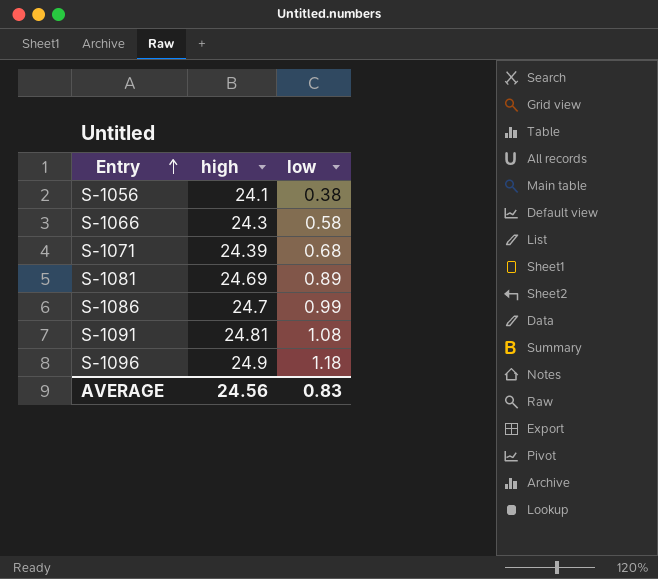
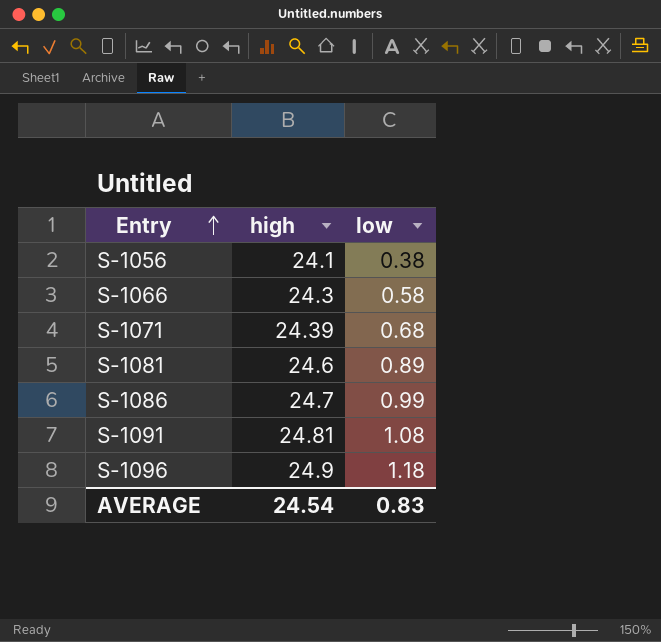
S-1081 | high: 24.69 -> 24.6
AVERAGE | high: 24.56 -> 24.54

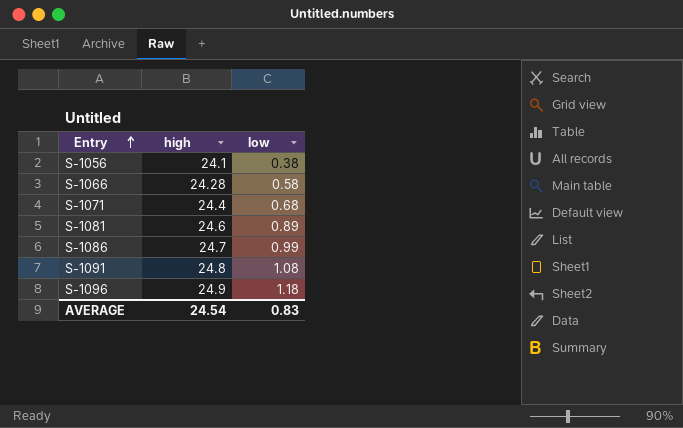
S-1066 | high: 24.3 -> 24.28
S-1071 | high: 24.39 -> 24.4
S-1091 | high: 24.81 -> 24.8

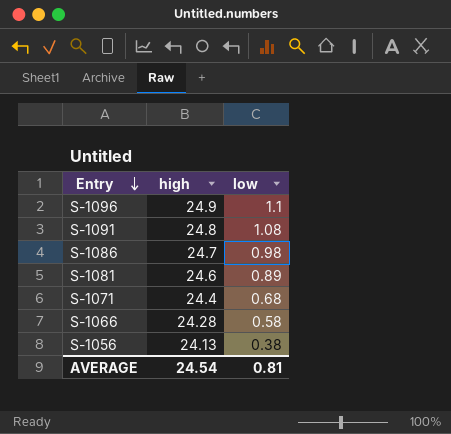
row order: Entry ascending -> Entry descending
S-1096 | low: 1.18 -> 1.1
S-1086 | low: 0.99 -> 0.98
S-1056 | high: 24.1 -> 24.13
AVERAGE | low: 0.83 -> 0.81

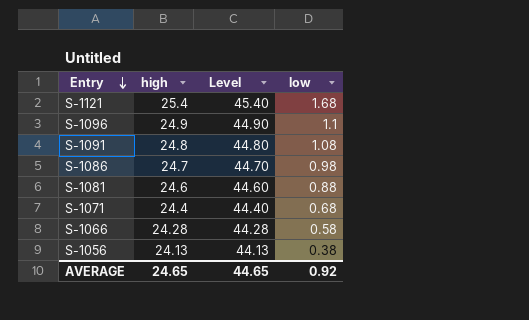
column Level | formula: none -> [high] + 20
row S-1121: none -> 25.4 | 45.40 | 1.68
S-1081 | low: 0.89 -> 0.88
AVERAGE | high: 24.54 -> 24.65
AVERAGE | low: 0.81 -> 0.92

